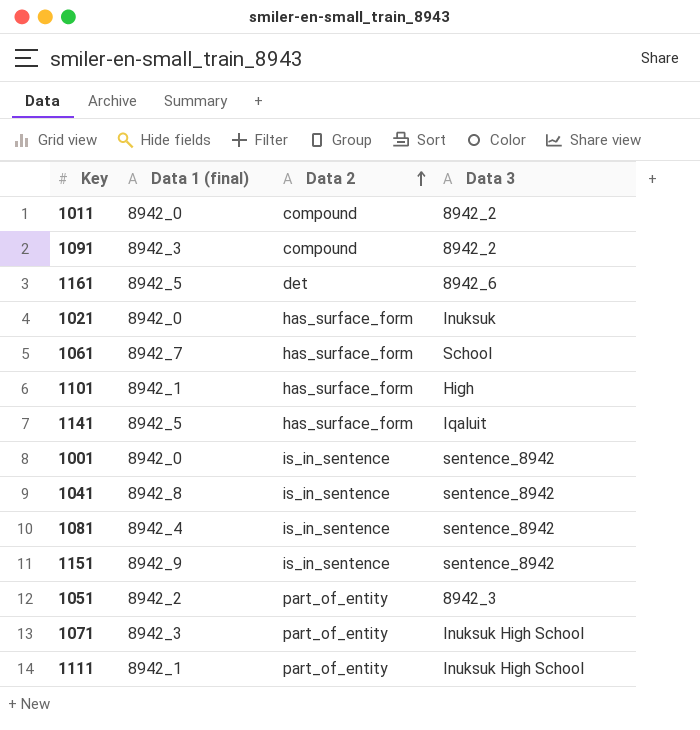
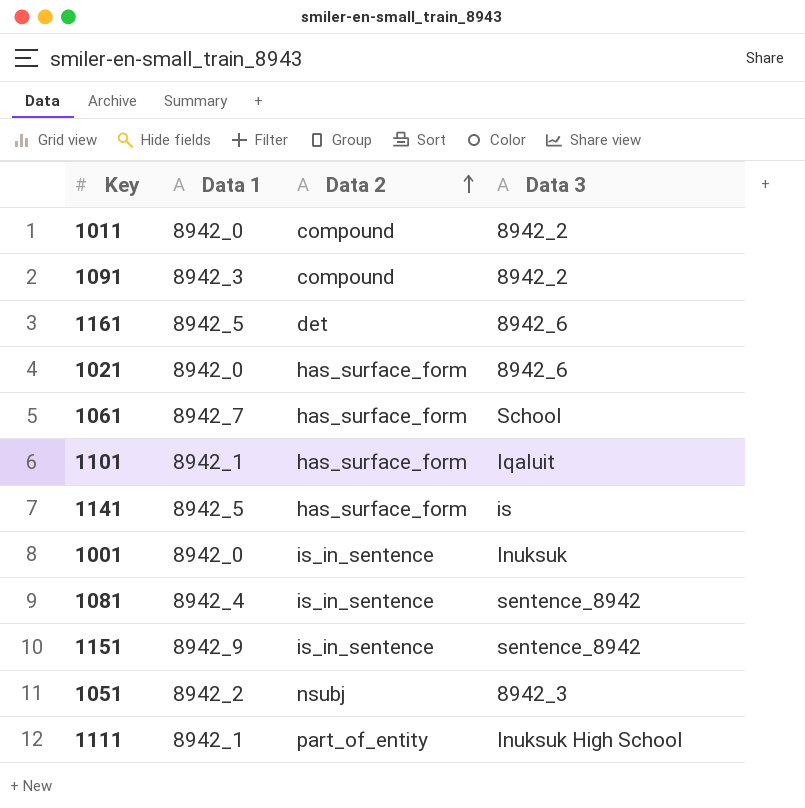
column name: Data 1 (final) -> Data 1
row 1041: 8942_8 | is_in_sentence | sentence_8942 -> none
row 1071: 8942_3 | part_of_entity | Inuksuk High School -> none
1021 | Data 3: Inuksuk -> 8942_6
1101 | Data 3: High -> Iqaluit
1141 | Data 3: Iqaluit -> is
1001 | Data 3: sentence_8942 -> Inuksuk
1051 | Data 2: part_of_entity -> nsubj

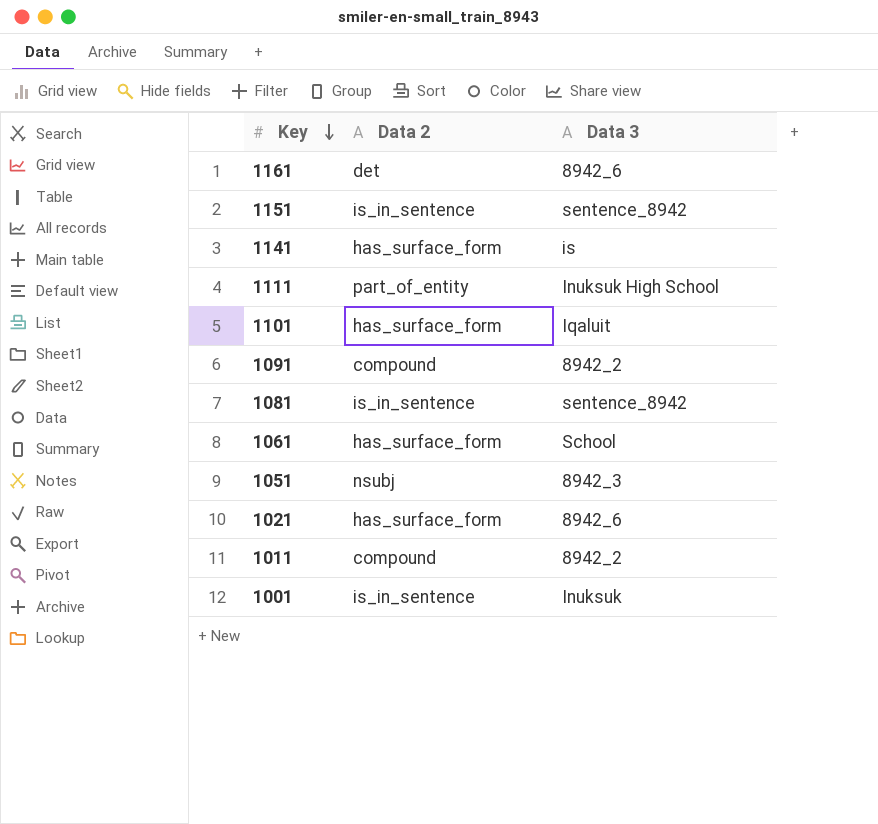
row order: Data 2 ascending -> Key descending
column Data 1 | position: 2 -> none

